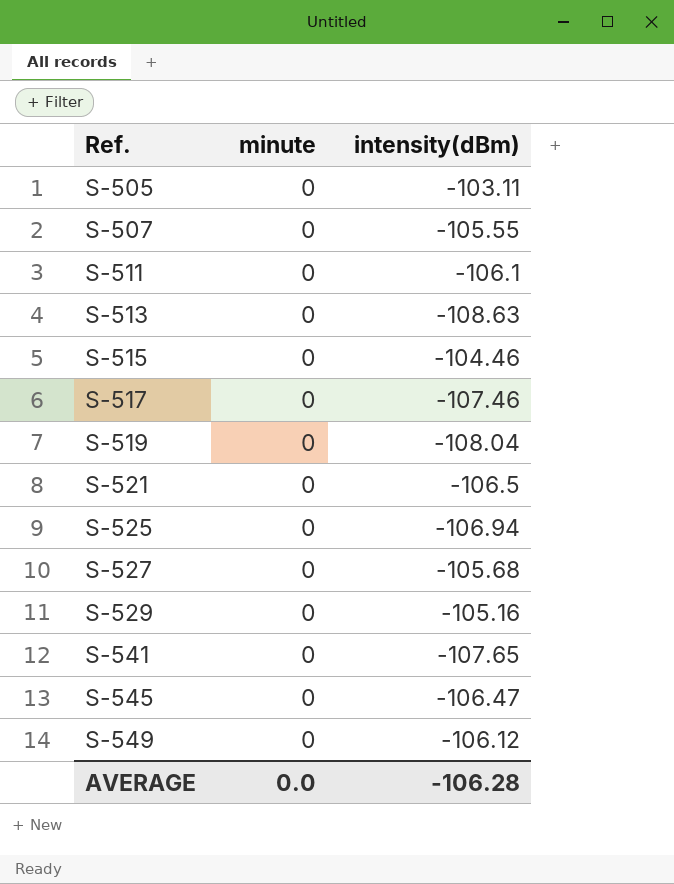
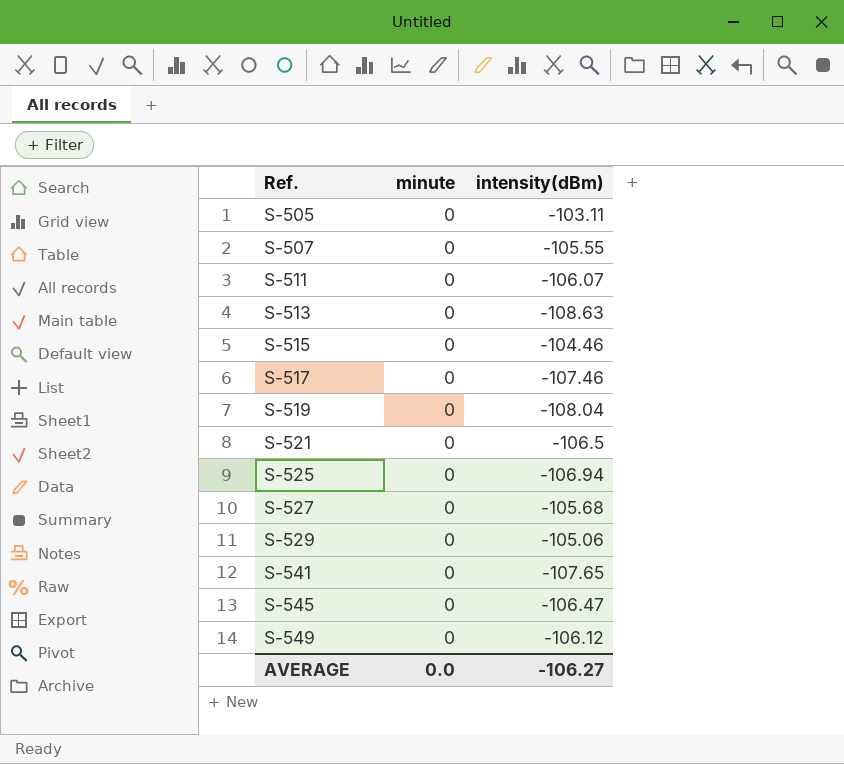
S-511 | intensity(dBm): -106.1 -> -106.07
S-529 | intensity(dBm): -105.16 -> -105.06
AVERAGE | intensity(dBm): -106.28 -> -106.27

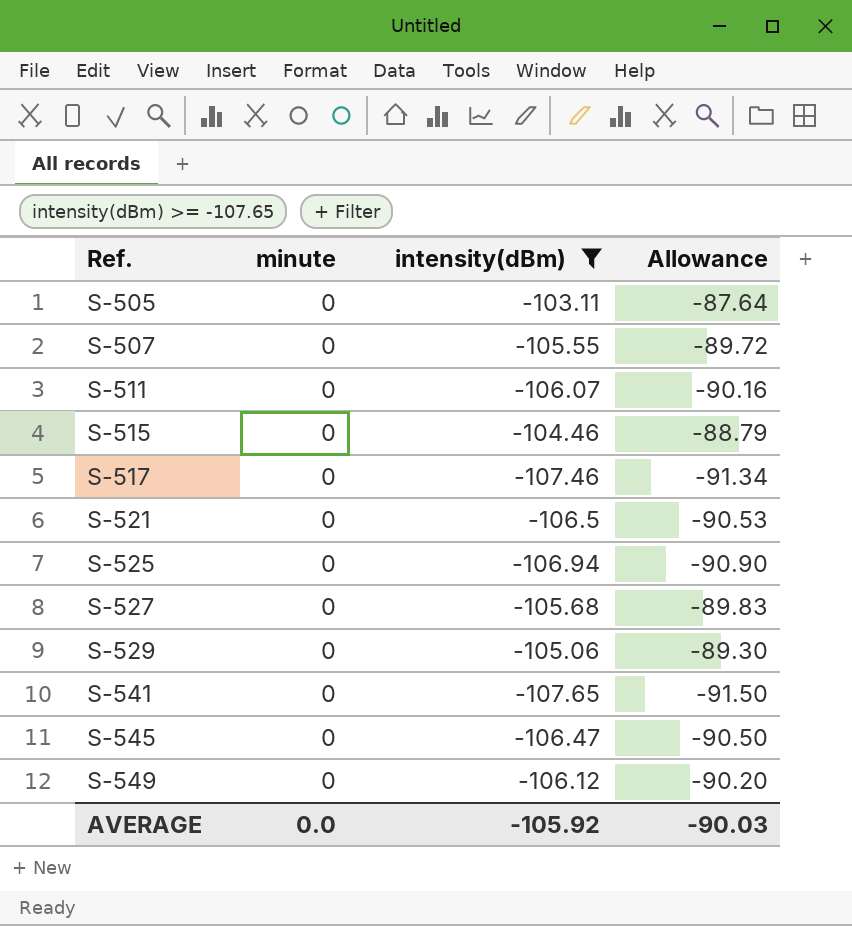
filter: none -> intensity(dBm) >= -107.65
column Allowance | formula: none -> [intensity(dBm)] * 0.85
AVERAGE | intensity(dBm): -106.27 -> -105.92

